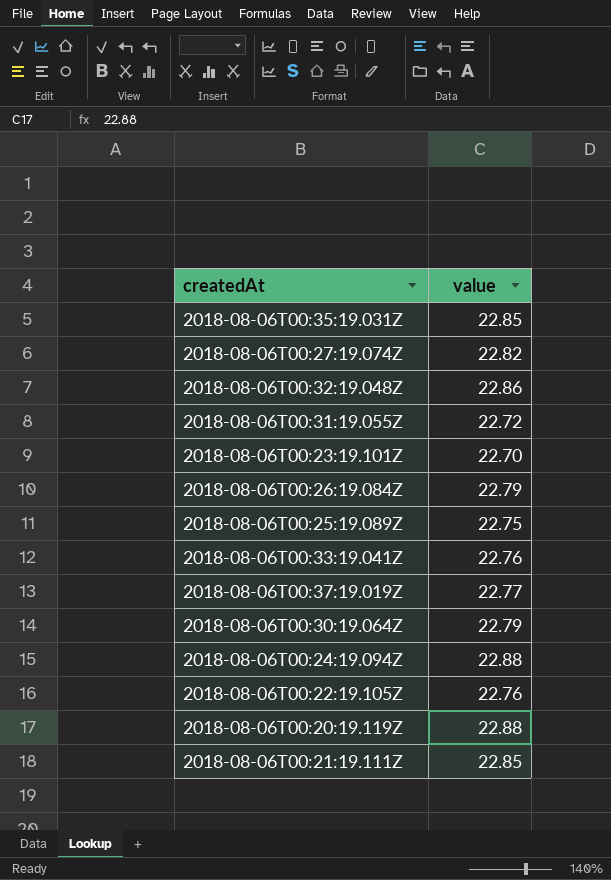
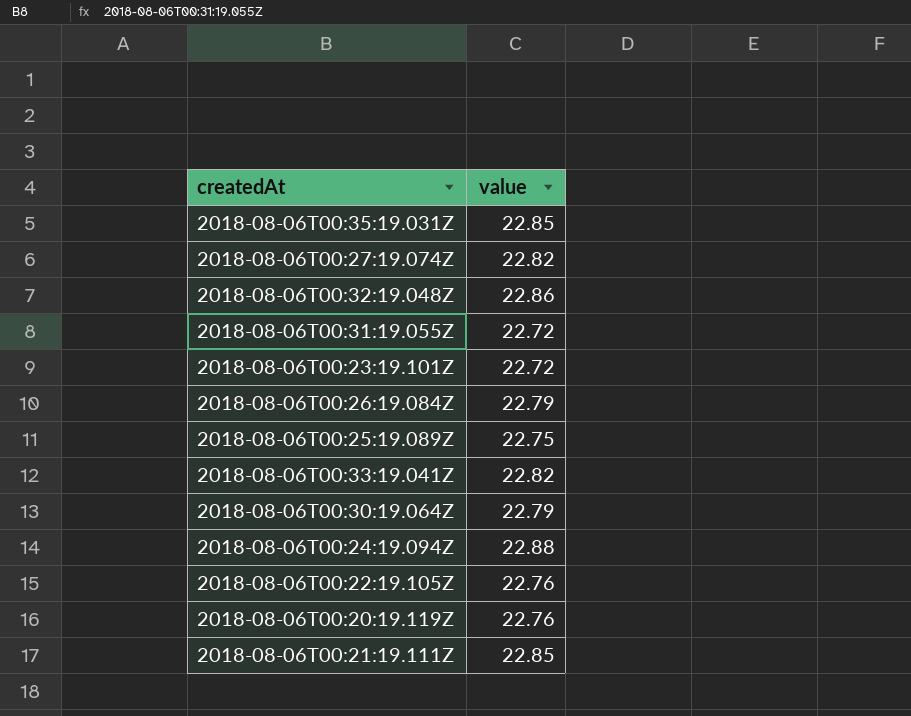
row 2018-08-06T00:37:19.019Z: 22.77 -> none
2018-08-06T00:23:19.101Z | value: 22.70 -> 22.72
2018-08-06T00:33:19.041Z | value: 22.76 -> 22.82
2018-08-06T00:20:19.119Z | value: 22.88 -> 22.76

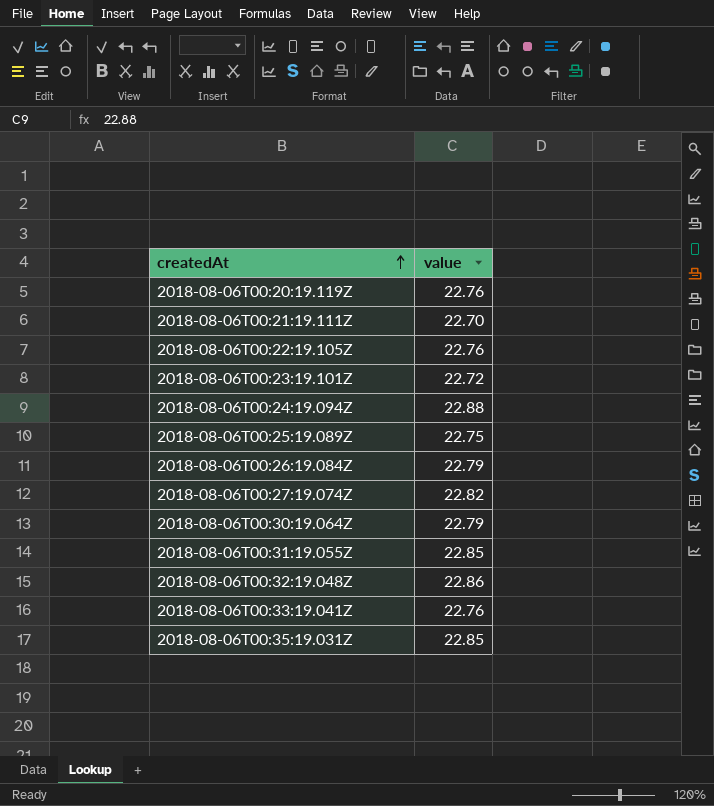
row order: none -> createdAt ascending
2018-08-06T00:21:19.111Z | value: 22.85 -> 22.70
2018-08-06T00:31:19.055Z | value: 22.72 -> 22.85
2018-08-06T00:33:19.041Z | value: 22.82 -> 22.76

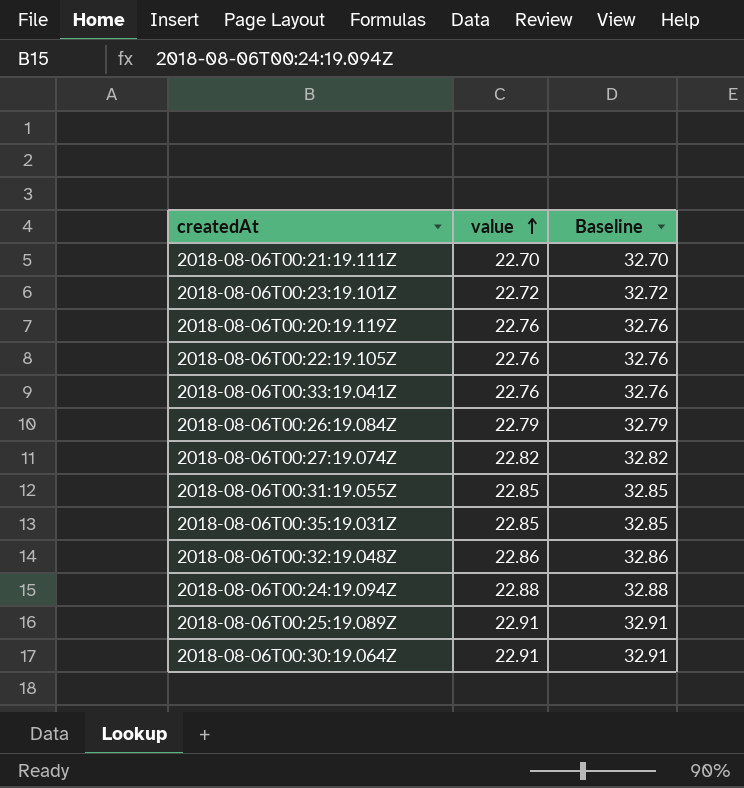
row order: createdAt ascending -> value ascending
column Baseline | formula: none -> [value] + 10
2018-08-06T00:25:19.089Z | value: 22.75 -> 22.91
2018-08-06T00:30:19.064Z | value: 22.79 -> 22.91

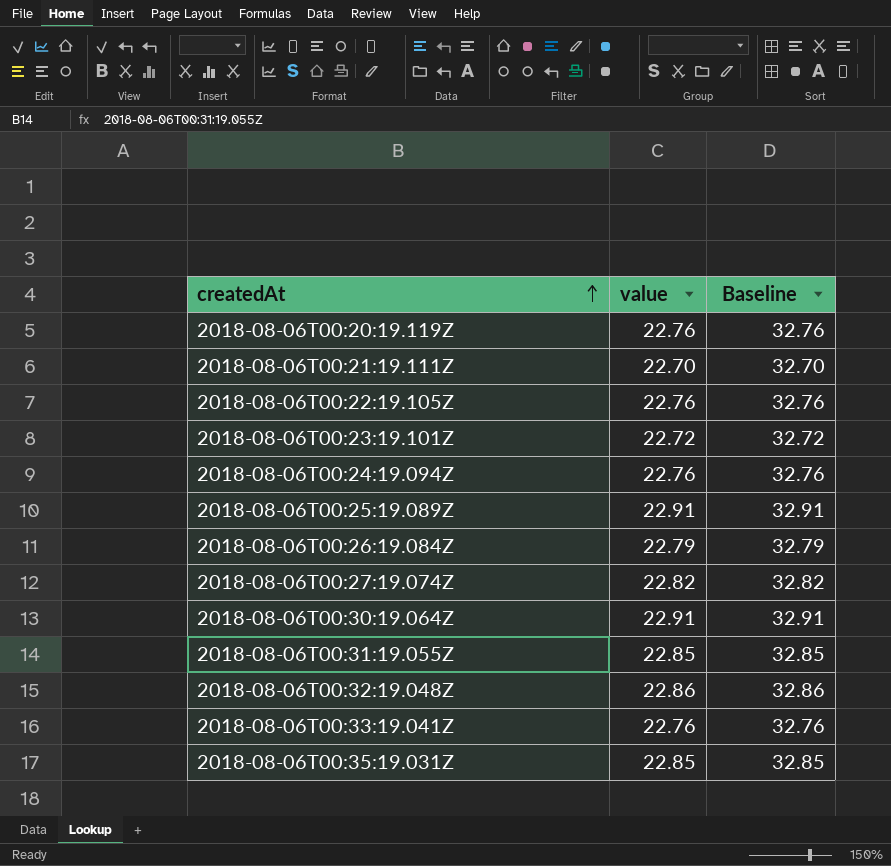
row order: value ascending -> createdAt ascending
2018-08-06T00:24:19.094Z | value: 22.88 -> 22.76
2018-08-06T00:24:19.094Z | Baseline: 32.88 -> 32.76

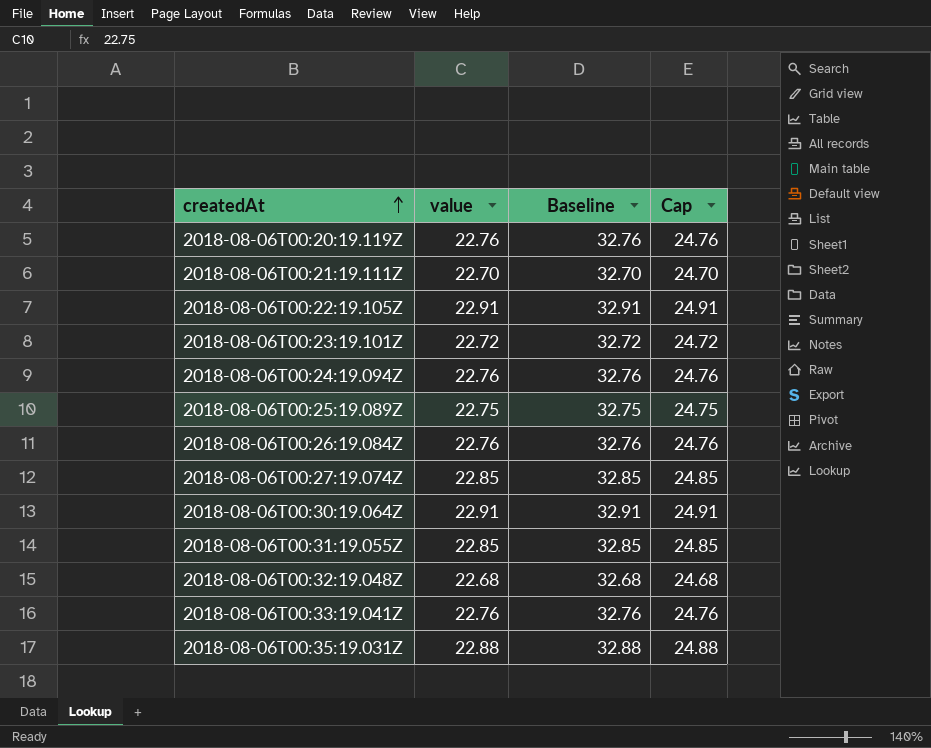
column Cap | formula: none -> [value] + 2
2018-08-06T00:22:19.105Z | value: 22.76 -> 22.91
2018-08-06T00:22:19.105Z | Baseline: 32.76 -> 32.91
2018-08-06T00:25:19.089Z | value: 22.91 -> 22.75
2018-08-06T00:25:19.089Z | Baseline: 32.91 -> 32.75
2018-08-06T00:26:19.084Z | value: 22.79 -> 22.76
2018-08-06T00:26:19.084Z | Baseline: 32.79 -> 32.76
2018-08-06T00:27:19.074Z | value: 22.82 -> 22.85
2018-08-06T00:27:19.074Z | Baseline: 32.82 -> 32.85
2018-08-06T00:32:19.048Z | value: 22.86 -> 22.68
2018-08-06T00:32:19.048Z | Baseline: 32.86 -> 32.68
2018-08-06T00:35:19.031Z | value: 22.85 -> 22.88
2018-08-06T00:35:19.031Z | Baseline: 32.85 -> 32.88

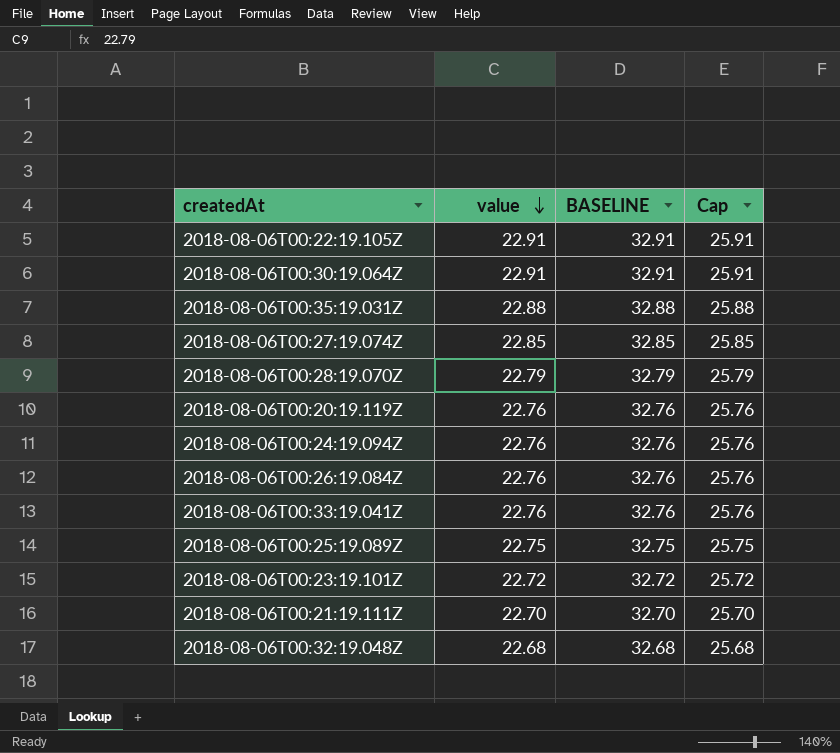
row order: createdAt ascending -> value descending
column name: Baseline -> BASELINE
column Cap | formula: [value] + 2 -> [value] + 3
row 2018-08-06T00:31:19.055Z: 22.85 | 32.85 | 24.85 -> none
row 2018-08-06T00:28:19.070Z: none -> 22.79 | 32.79 | 25.79

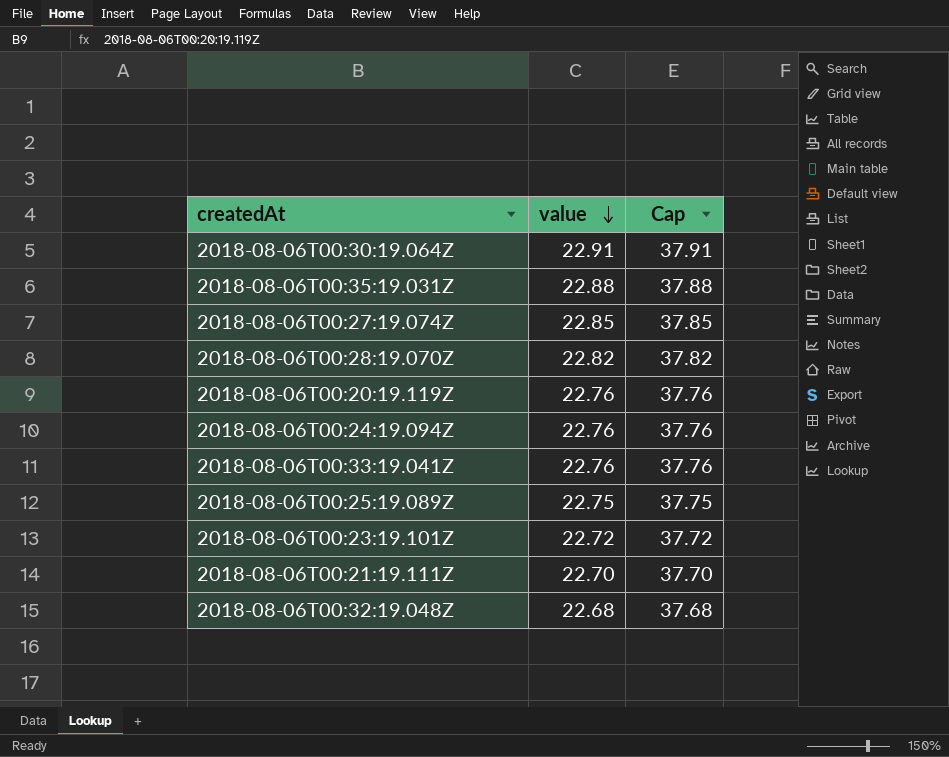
column BASELINE | formula: [value] + 10 -> none
column Cap | formula: [value] + 3 -> [value] + 15
row 2018-08-06T00:22:19.105Z: 22.91 | 32.91 | 25.91 -> none
row 2018-08-06T00:26:19.084Z: 22.76 | 32.76 | 25.76 -> none
2018-08-06T00:28:19.070Z | value: 22.79 -> 22.82

